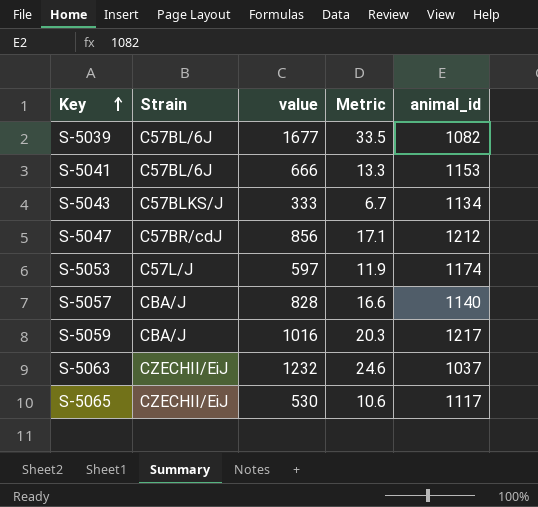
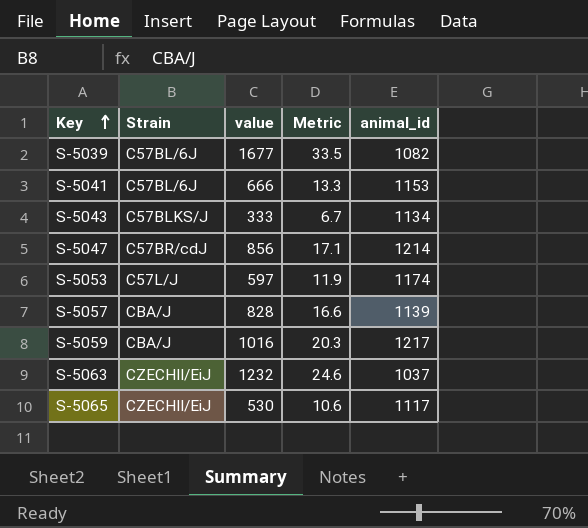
S-5047 | animal_id: 1212 -> 1214
S-5057 | animal_id: 1140 -> 1139

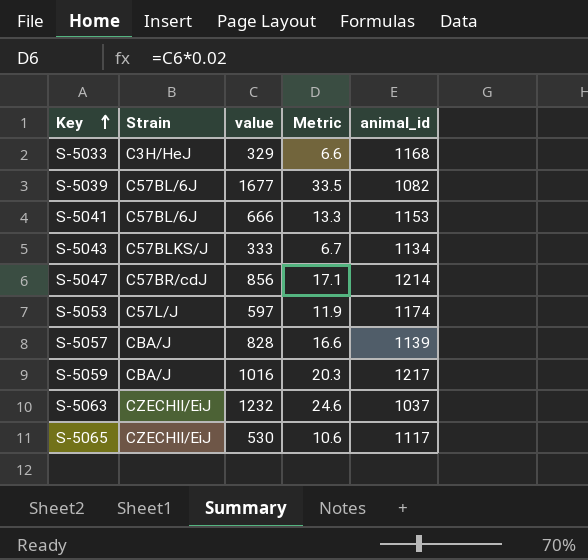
row S-5033: none -> C3H/HeJ | 329 | 6.6 | 1168

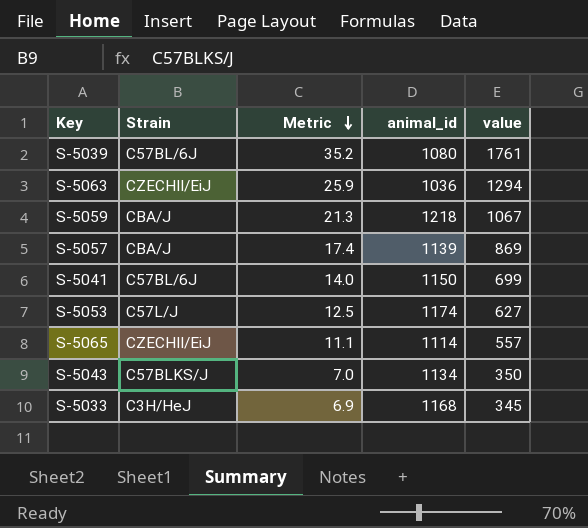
row order: Key ascending -> Metric descending
column value | position: 3 -> 5
row S-5047: C57BR/cdJ | 856 | 17.1 | 1214 -> none
S-5039 | Metric: 33.5 -> 35.2
S-5039 | animal_id: 1082 -> 1080
S-5039 | value: 1677 -> 1761
S-5063 | Metric: 24.6 -> 25.9
S-5063 | animal_id: 1037 -> 1036
S-5063 | value: 1232 -> 1294
S-5059 | Metric: 20.3 -> 21.3
S-5059 | animal_id: 1217 -> 1218
S-5059 | value: 1016 -> 1067
S-5057 | Metric: 16.6 -> 17.4
S-5057 | value: 828 -> 869
S-5041 | Metric: 13.3 -> 14.0
S-5041 | animal_id: 1153 -> 1150
S-5041 | value: 666 -> 699
S-5053 | Metric: 11.9 -> 12.5
S-5053 | value: 597 -> 627
S-5065 | Metric: 10.6 -> 11.1
S-5065 | animal_id: 1117 -> 1114
S-5065 | value: 530 -> 557
S-5043 | Metric: 6.7 -> 7.0
S-5043 | value: 333 -> 350
S-5033 | Metric: 6.6 -> 6.9
S-5033 | value: 329 -> 345

